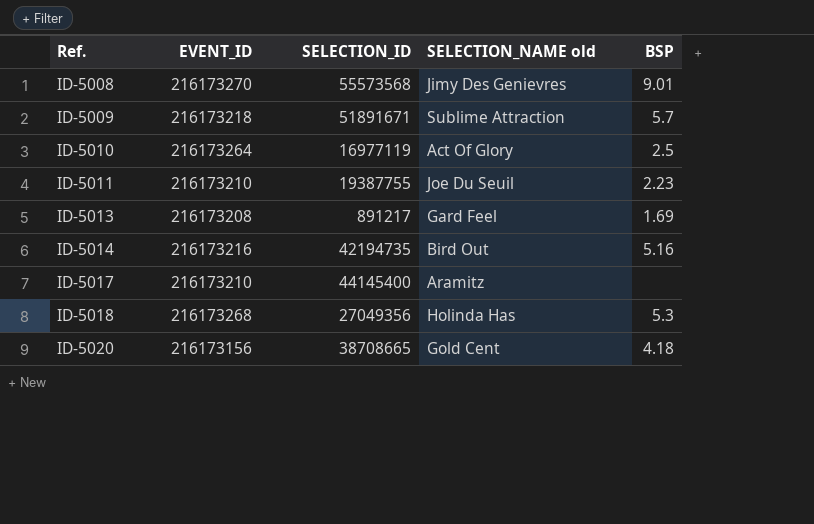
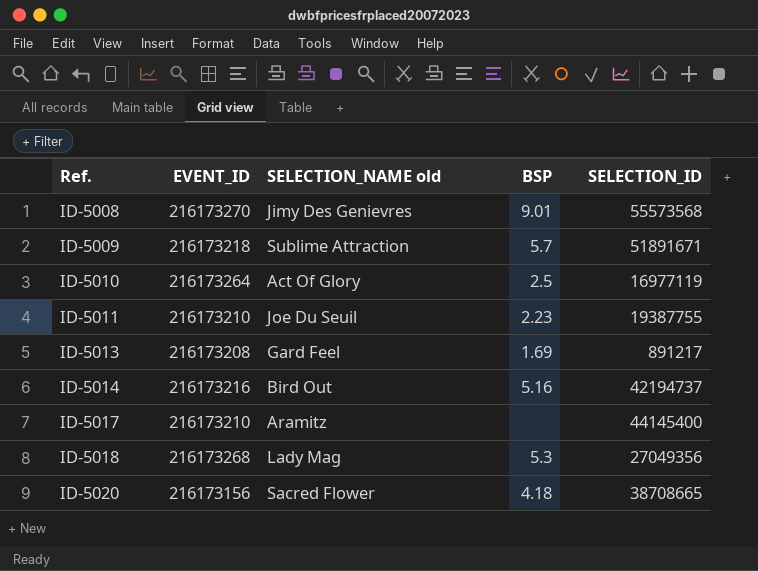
column SELECTION_ID | position: 3 -> 5
ID-5014 | SELECTION_ID: 42194735 -> 42194737
ID-5018 | SELECTION_NAME old: Holinda Has -> Lady Mag
ID-5020 | SELECTION_NAME old: Gold Cent -> Sacred Flower

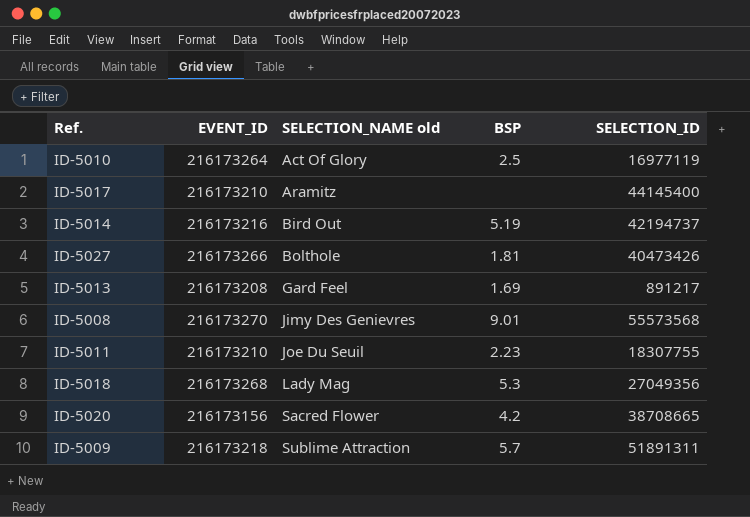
row order: Ref. ascending -> SELECTION_NAME old ascending
ID-5014 | BSP: 5.16 -> 5.19
row ID-5027: none -> 216173266 | Bolthole | 1.81 | 40473426
ID-5011 | SELECTION_ID: 19387755 -> 18307755
ID-5020 | BSP: 4.18 -> 4.2
ID-5009 | SELECTION_ID: 51891671 -> 51891311

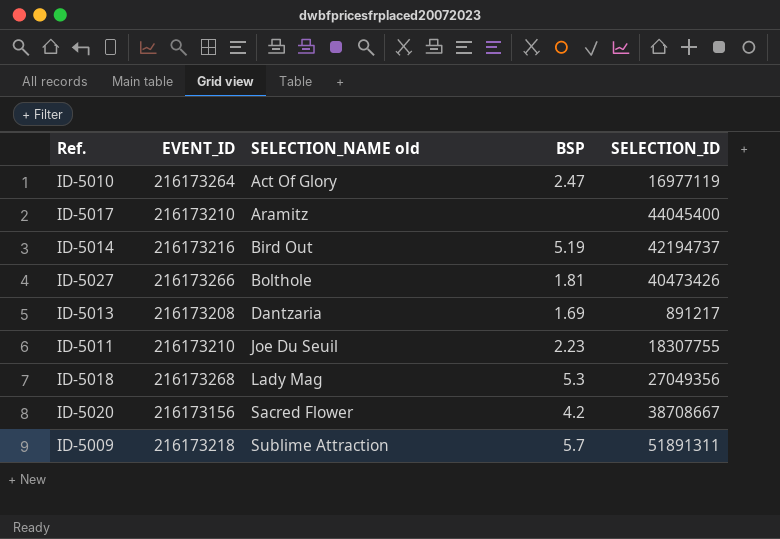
row ID-5008: 216173270 | Jimy Des Genievres | 9.01 | 55573568 -> none
ID-5010 | BSP: 2.5 -> 2.47
ID-5017 | SELECTION_ID: 44145400 -> 44045400
ID-5013 | SELECTION_NAME old: Gard Feel -> Dantzaria
ID-5020 | SELECTION_ID: 38708665 -> 38708667

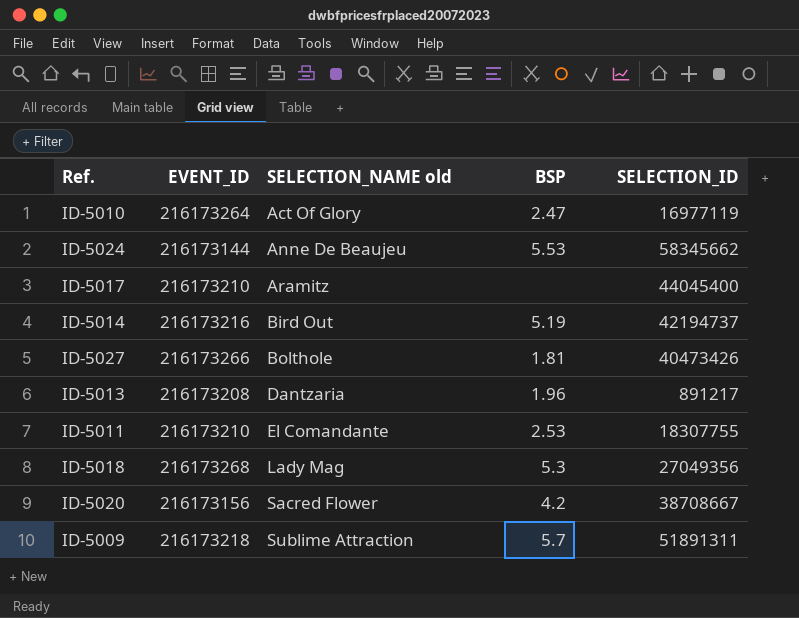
row ID-5024: none -> 216173144 | Anne De Beaujeu | 5.53 | 58345662
ID-5013 | BSP: 1.69 -> 1.96
ID-5011 | SELECTION_NAME old: Joe Du Seuil -> El Comandante
ID-5011 | BSP: 2.23 -> 2.53

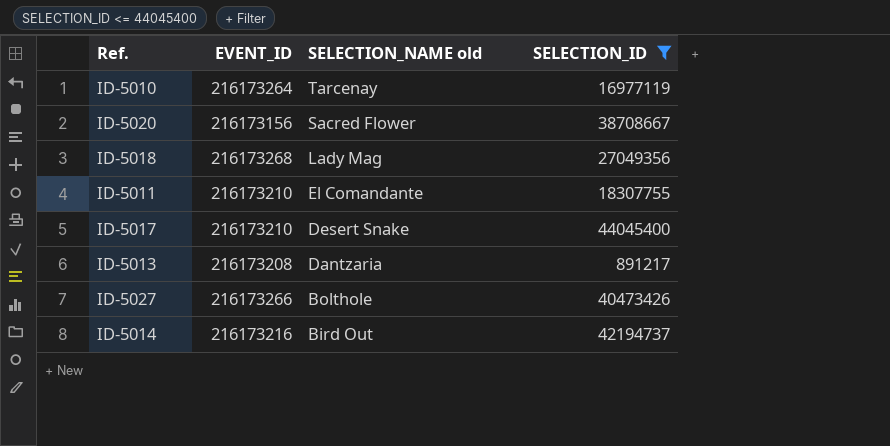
filter: none -> SELECTION_ID <= 44045400
row order: SELECTION_NAME old ascending -> SELECTION_NAME old descending
column BSP | position: 4 -> none
ID-5010 | SELECTION_NAME old: Act Of Glory -> Tarcenay
ID-5017 | SELECTION_NAME old: Aramitz -> Desert Snake

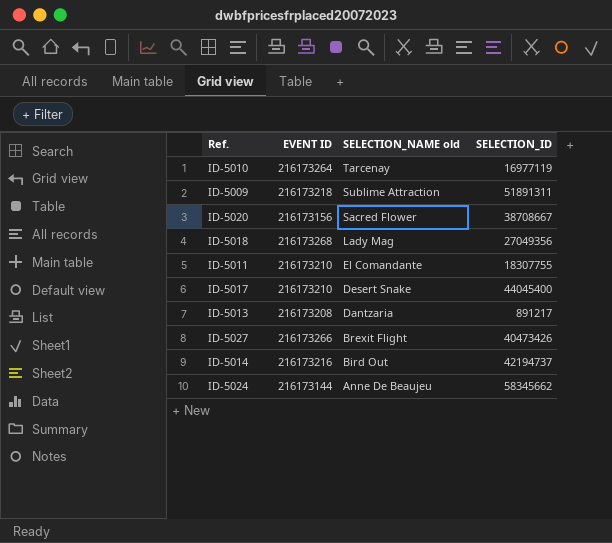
filter: SELECTION_ID <= 44045400 -> none
column name: EVENT_ID -> EVENT ID
ID-5027 | SELECTION_NAME old: Bolthole -> Brexit Flight

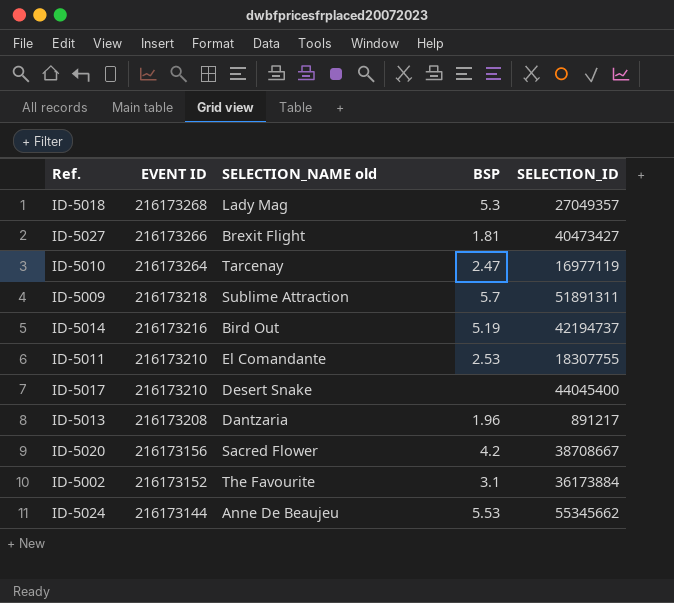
row order: SELECTION_NAME old descending -> EVENT ID descending
column BSP | position: none -> 4
ID-5018 | SELECTION_ID: 27049356 -> 27049357
ID-5027 | SELECTION_ID: 40473426 -> 40473427
row ID-5002: none -> 216173152 | The Favourite | 3.1 | 36173884
ID-5024 | SELECTION_ID: 58345662 -> 55345662

